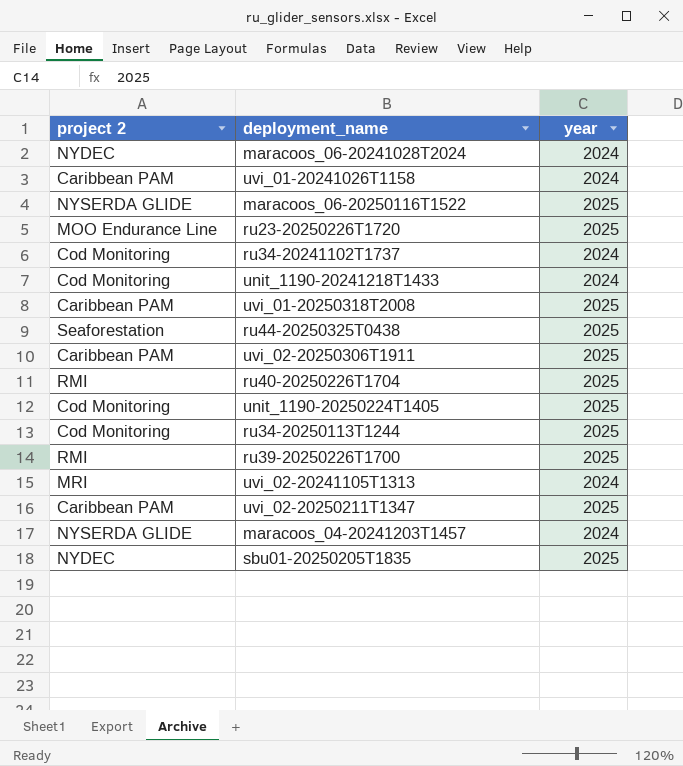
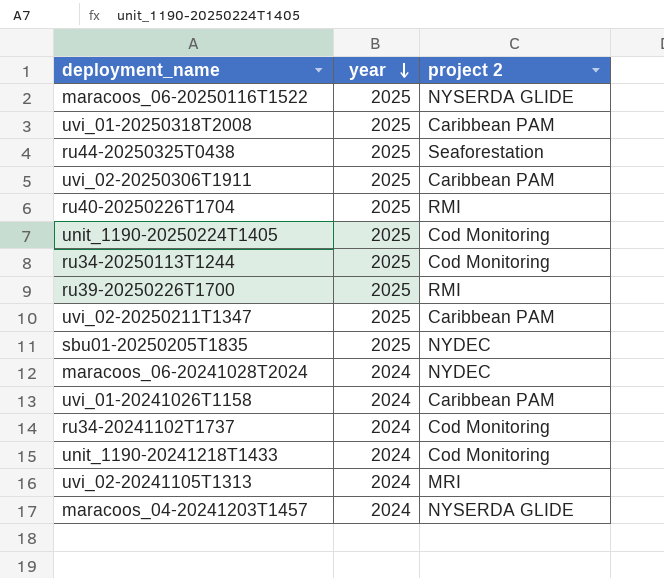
row order: none -> year descending
column project 2 | position: 1 -> 3
row ru23-20250226T1720: MOO Endurance Line | 2025 -> none

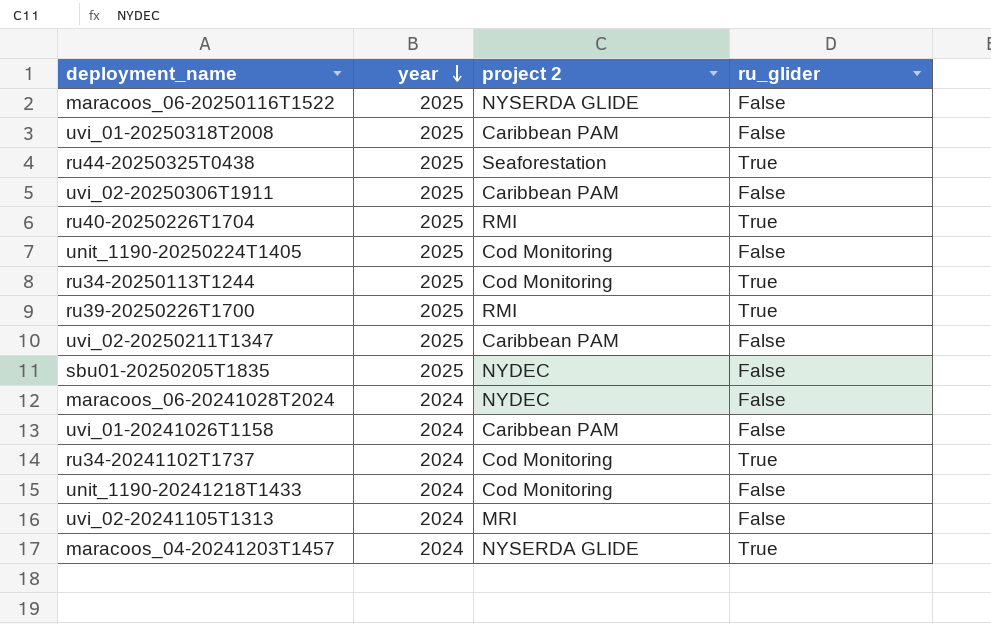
column ru_glider | position: none -> 4

